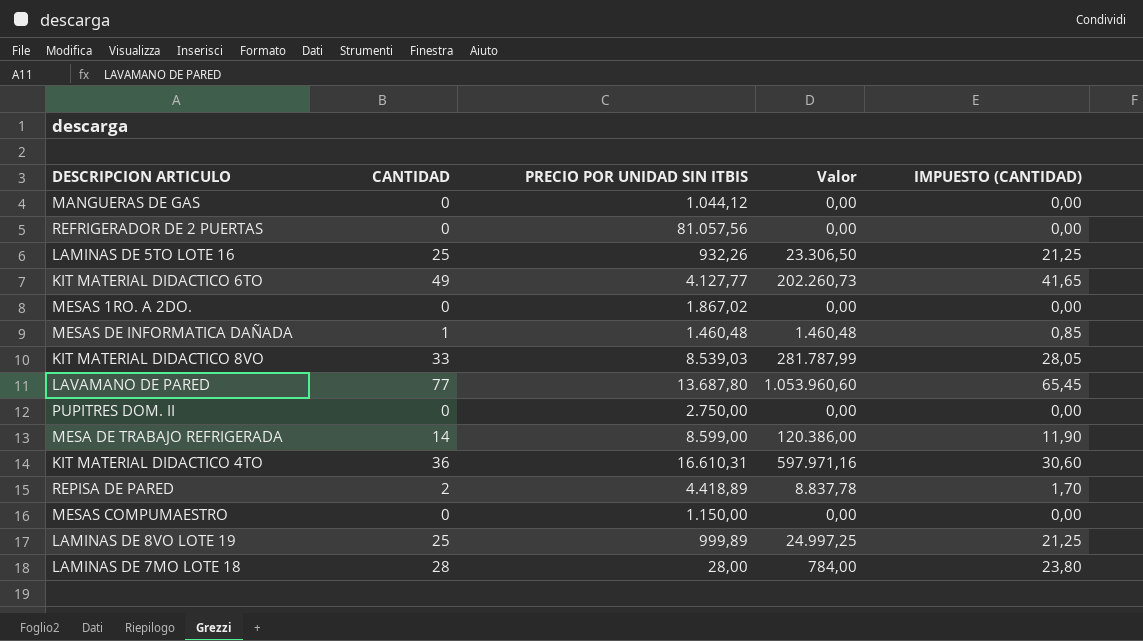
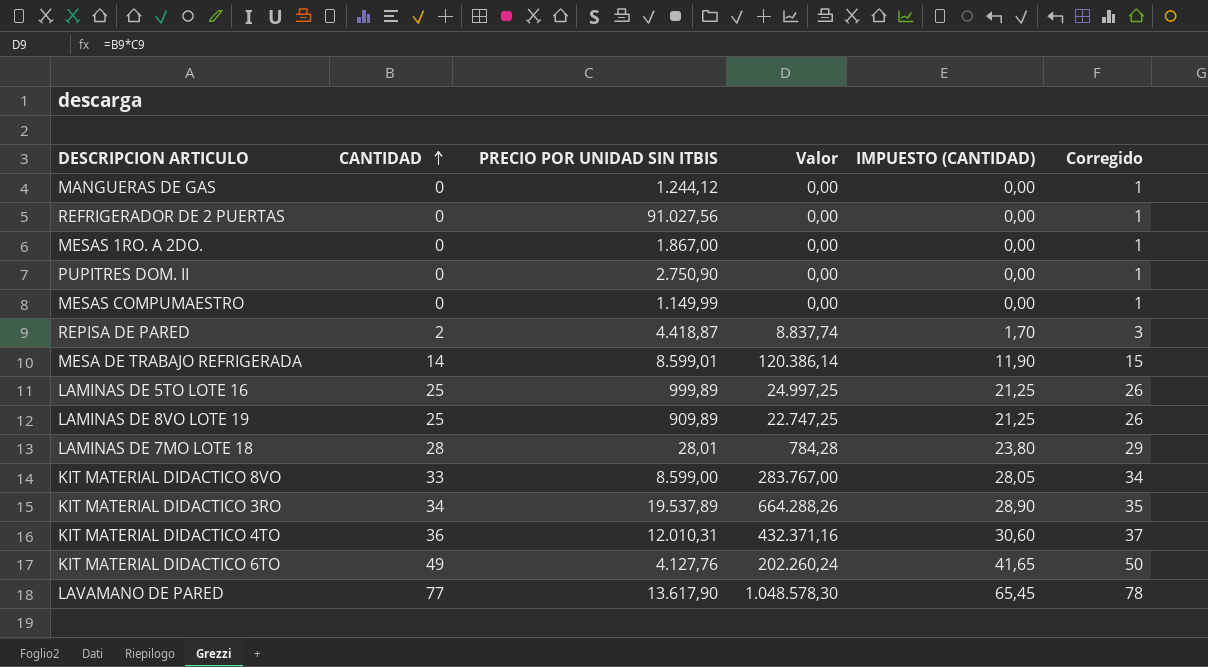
row order: none -> CANTIDAD ascending
column Corregido | formula: none -> [CANTIDAD] + 1
row MESAS DE INFORMATICA DAÑADA: 1 | 1.460,48 | 1.460,48 | 0,85 -> none
MANGUERAS DE GAS | PRECIO POR UNIDAD SIN ITBIS: 1.044,12 -> 1.244,12
REFRIGERADOR DE 2 PUERTAS | PRECIO POR UNIDAD SIN ITBIS: 81.057,56 -> 91.027,56
MESAS 1RO. A 2DO. | PRECIO POR UNIDAD SIN ITBIS: 1.867,02 -> 1.867,00
PUPITRES DOM. II | PRECIO POR UNIDAD SIN ITBIS: 2.750,00 -> 2.750,90
MESAS COMPUMAESTRO | PRECIO POR UNIDAD SIN ITBIS: 1.150,00 -> 1.149,99
REPISA DE PARED | PRECIO POR UNIDAD SIN ITBIS: 4.418,89 -> 4.418,87
REPISA DE PARED | Valor: 8.837,78 -> 8.837,74
MESA DE TRABAJO REFRIGERADA | PRECIO POR UNIDAD SIN ITBIS: 8.599,00 -> 8.599,01
MESA DE TRABAJO REFRIGERADA | Valor: 120.386,00 -> 120.386,14
LAMINAS DE 5TO LOTE 16 | PRECIO POR UNIDAD SIN ITBIS: 932,26 -> 999,89
LAMINAS DE 5TO LOTE 16 | Valor: 23.306,50 -> 24.997,25
LAMINAS DE 8VO LOTE 19 | PRECIO POR UNIDAD SIN ITBIS: 999,89 -> 909,89
LAMINAS DE 8VO LOTE 19 | Valor: 24.997,25 -> 22.747,25
LAMINAS DE 7MO LOTE 18 | PRECIO POR UNIDAD SIN ITBIS: 28,00 -> 28,01
LAMINAS DE 7MO LOTE 18 | Valor: 784,00 -> 784,28
KIT MATERIAL DIDACTICO 8VO | PRECIO POR UNIDAD SIN ITBIS: 8.539,03 -> 8.599,00
KIT MATERIAL DIDACTICO 8VO | Valor: 281.787,99 -> 283.767,00
row KIT MATERIAL DIDACTICO 3RO: none -> 34 | 19.537,89 | 664.288,26 | 28,90 | 35
KIT MATERIAL DIDACTICO 4TO | PRECIO POR UNIDAD SIN ITBIS: 16.610,31 -> 12.010,31
KIT MATERIAL DIDACTICO 4TO | Valor: 597.971,16 -> 432.371,16
KIT MATERIAL DIDACTICO 6TO | PRECIO POR UNIDAD SIN ITBIS: 4.127,77 -> 4.127,76
KIT MATERIAL DIDACTICO 6TO | Valor: 202.260,73 -> 202.260,24
LAVAMANO DE PARED | PRECIO POR UNIDAD SIN ITBIS: 13.687,80 -> 13.617,90
LAVAMANO DE PARED | Valor: 1.053.960,60 -> 1.048.578,30

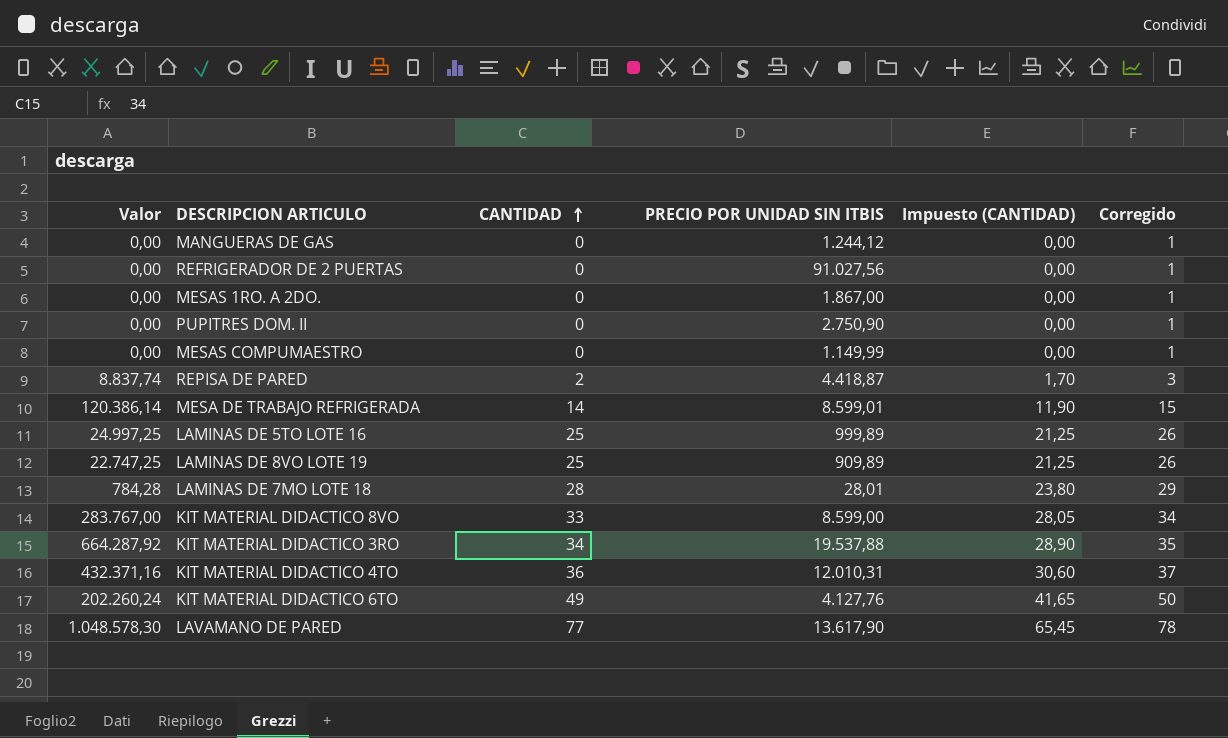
column Valor | position: 4 -> 1
column name: IMPUESTO (CANTIDAD) -> Impuesto (CANTIDAD)
KIT MATERIAL DIDACTICO 3RO | Valor: 664.288,26 -> 664.287,92
KIT MATERIAL DIDACTICO 3RO | PRECIO POR UNIDAD SIN ITBIS: 19.537,89 -> 19.537,88

